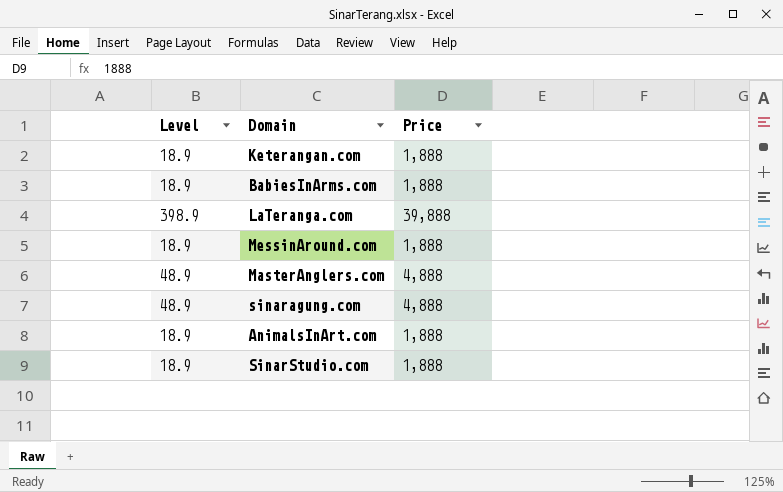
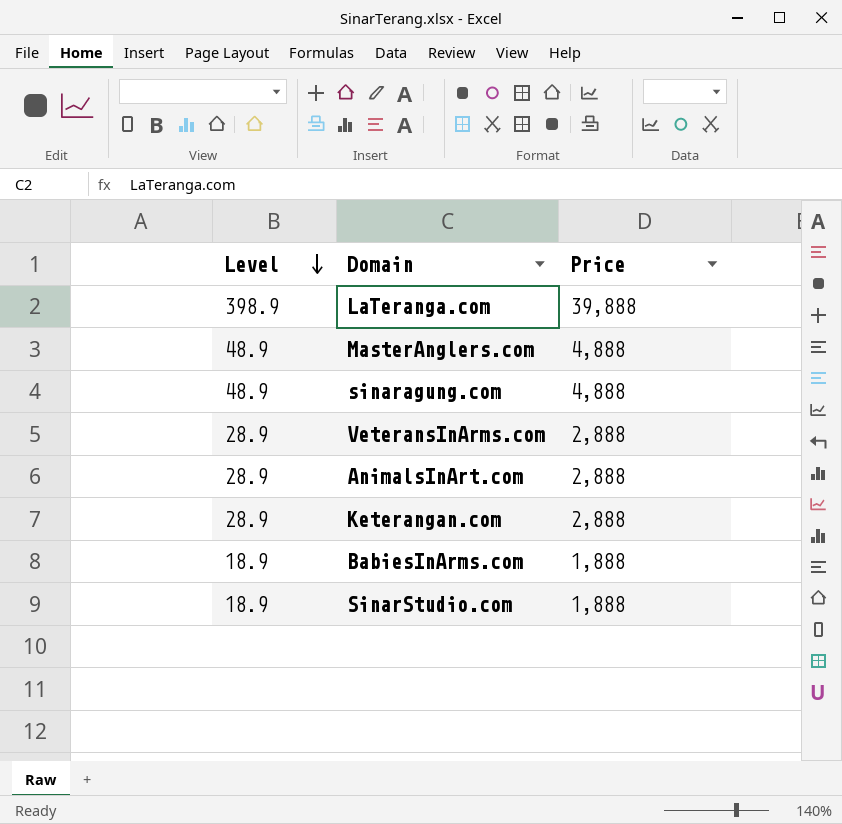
row order: none -> Level descending
row MessinAround.com: 18.9 | 1,888 -> none
row VeteransInArms.com: none -> 28.9 | 2,888
AnimalsInArt.com | Level: 18.9 -> 28.9
AnimalsInArt.com | Price: 1,888 -> 2,888
Keterangan.com | Level: 18.9 -> 28.9
Keterangan.com | Price: 1,888 -> 2,888

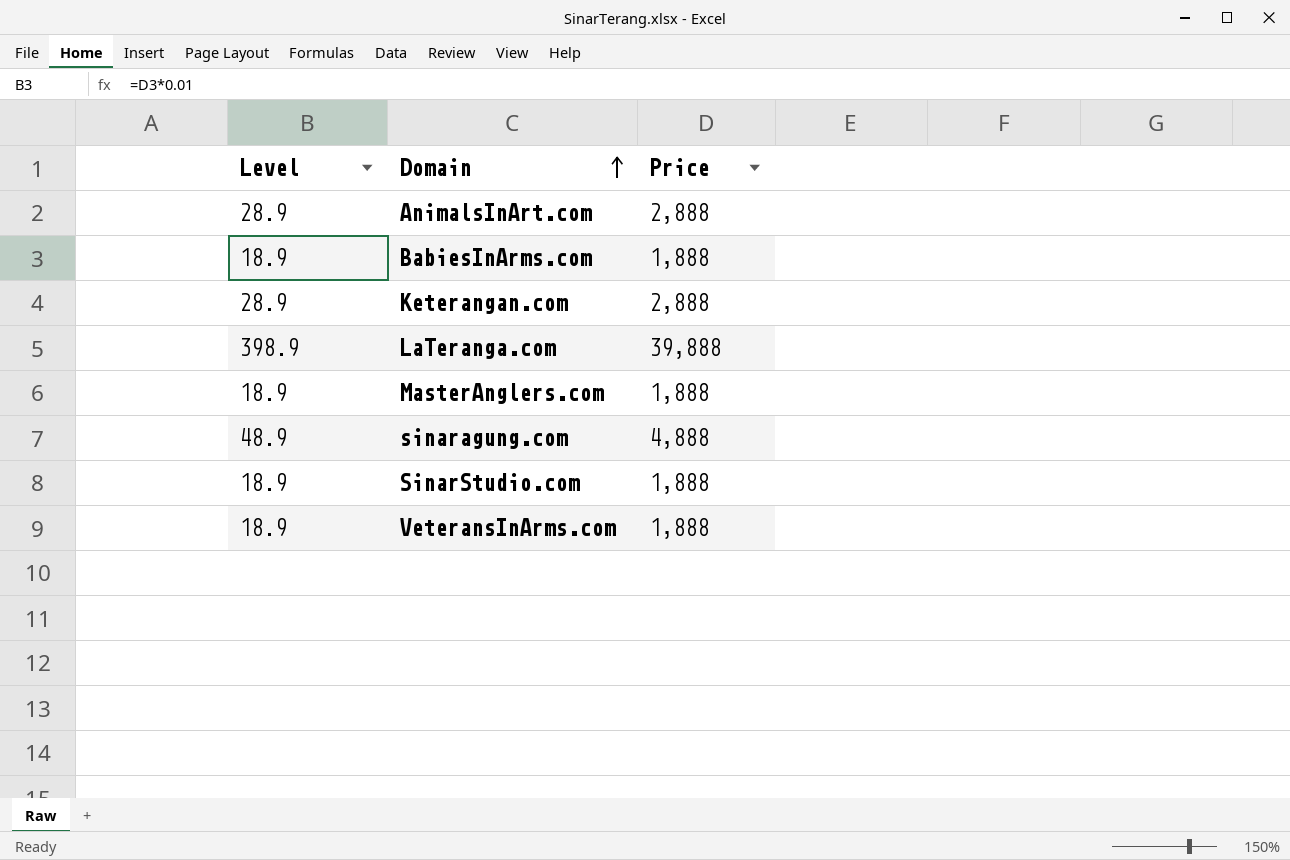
row order: Level descending -> Domain ascending
MasterAnglers.com | Level: 48.9 -> 18.9
MasterAnglers.com | Price: 4,888 -> 1,888
VeteransInArms.com | Level: 28.9 -> 18.9
VeteransInArms.com | Price: 2,888 -> 1,888

